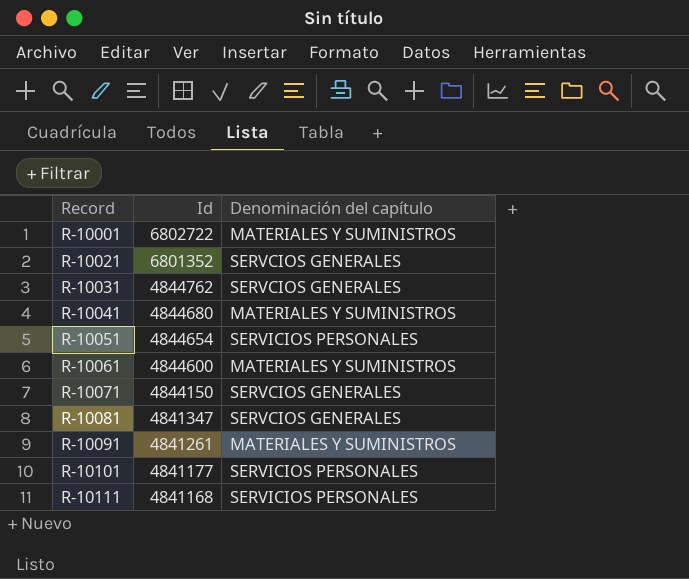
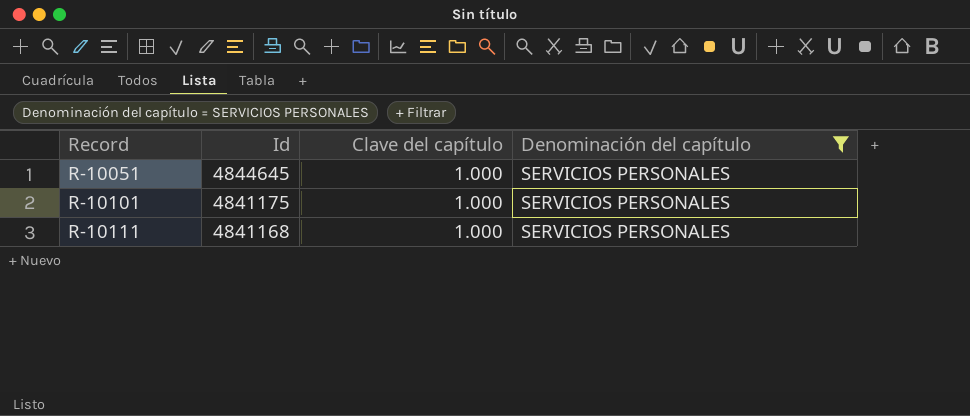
filter: none -> Denominación del capítulo = SERVICIOS PERSONALES
column Clave del capítulo | position: none -> 3
R-10051 | Id: 4844654 -> 4844645
R-10101 | Id: 4841177 -> 4841175

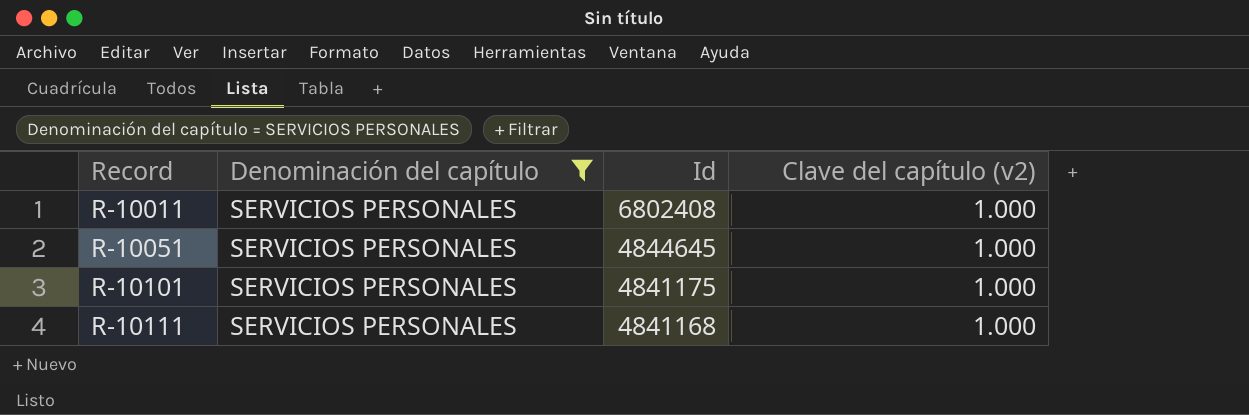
column Denominación del capítulo | position: 4 -> 2
column name: Clave del capítulo -> Clave del capítulo (v2)
row R-10011: none -> SERVICIOS PERSONALES | 6802408 | 1.000

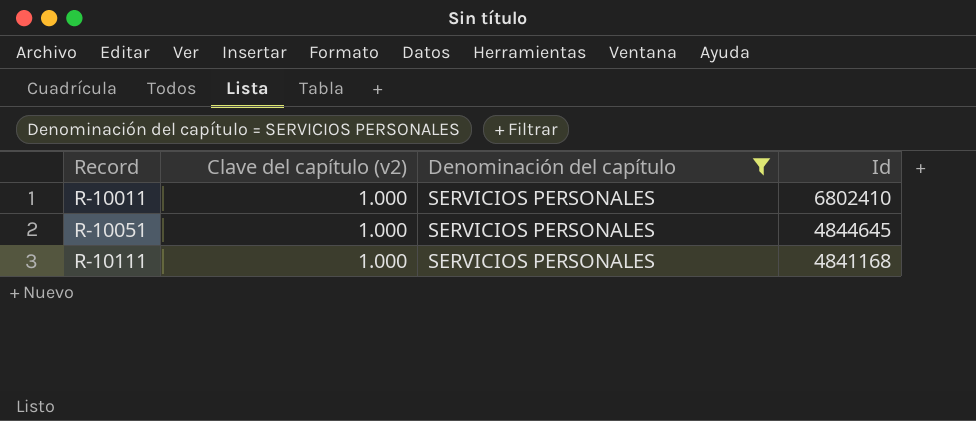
column Clave del capítulo (v2) | position: 4 -> 2
row R-10101: SERVICIOS PERSONALES | 4841175 | 1.000 -> none
R-10011 | Id: 6802408 -> 6802410

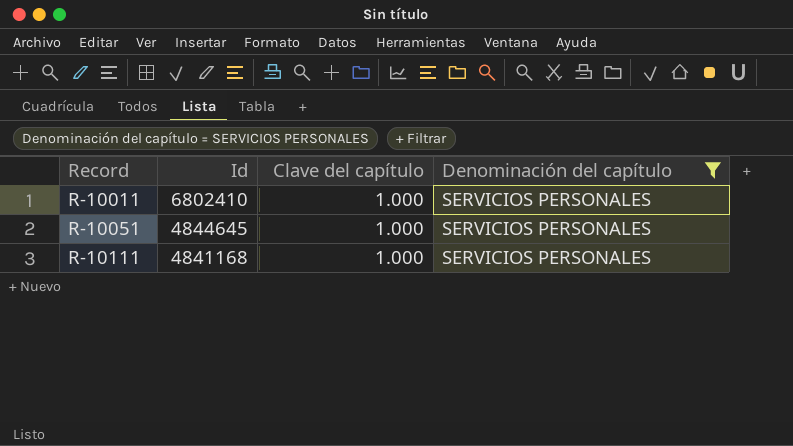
column Id | position: 4 -> 2
column name: Clave del capítulo (v2) -> Clave del capítulo

